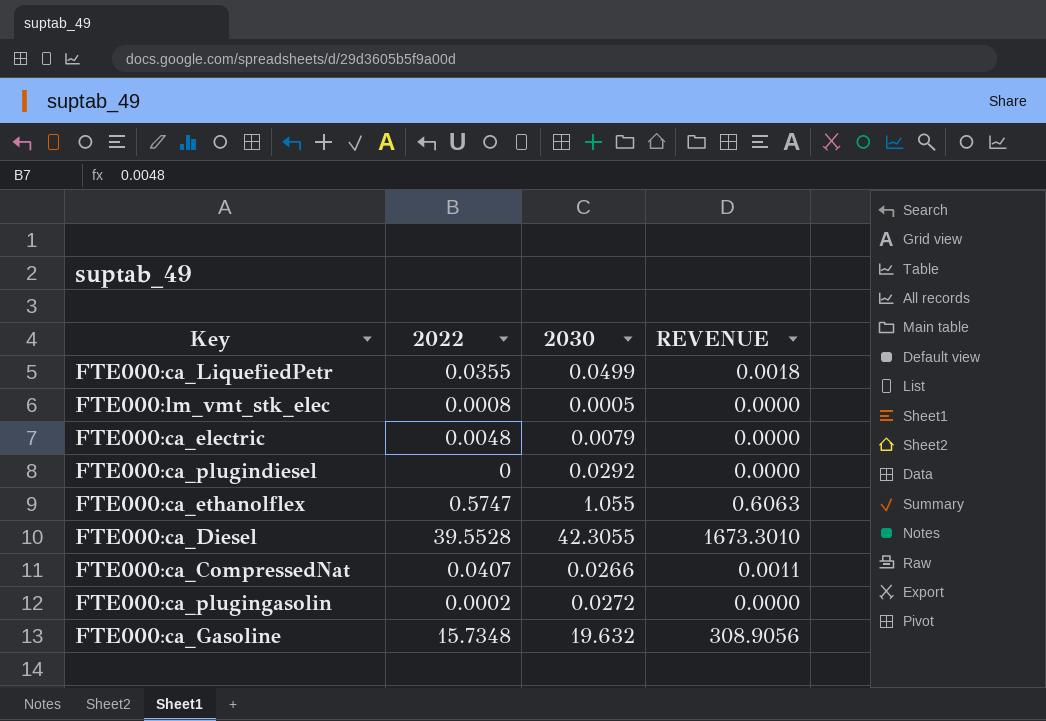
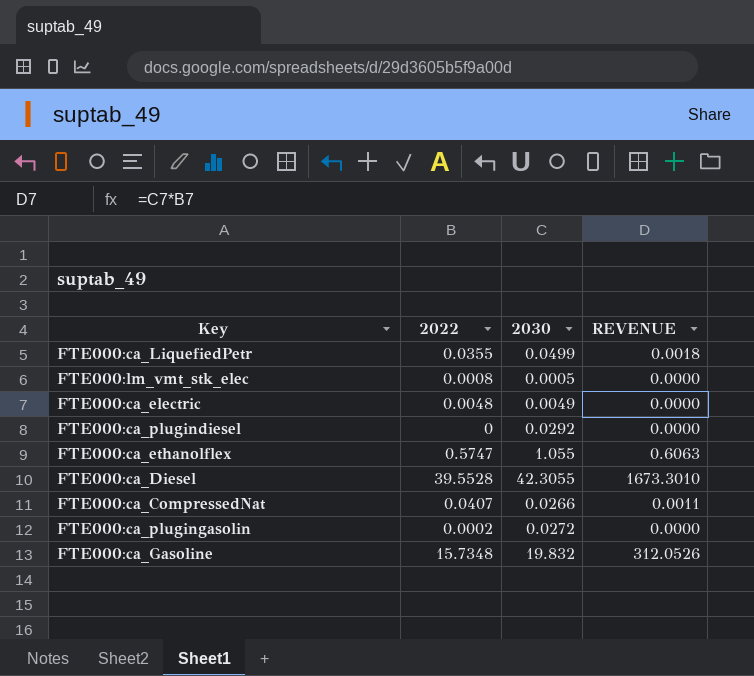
FTE000:ca_electric | 2030: 0.0079 -> 0.0049
FTE000:ca_Gasoline | 2030: 19.632 -> 19.832
FTE000:ca_Gasoline | REVENUE: 308.9056 -> 312.0526

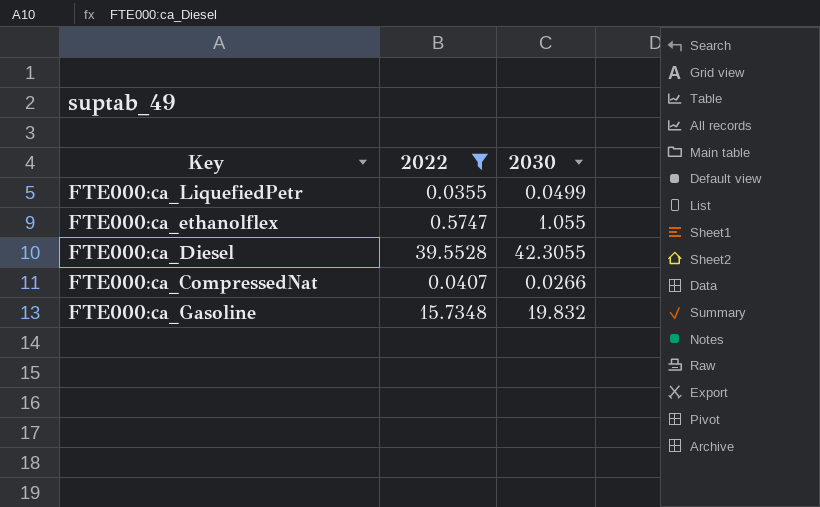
filter: none -> 2022 >= 0.0355
column REVENUE | formula: [2022] * [2030] -> none

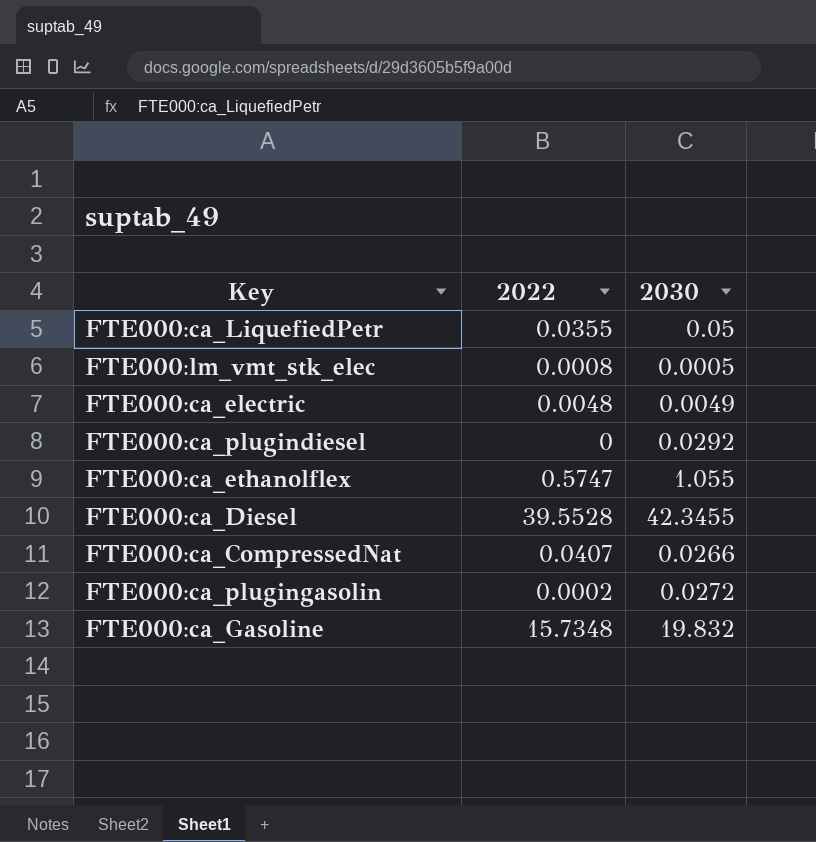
filter: 2022 >= 0.0355 -> none
FTE000:ca_LiquefiedPetr | 2030: 0.0499 -> 0.05
FTE000:ca_Diesel | 2030: 42.3055 -> 42.3455

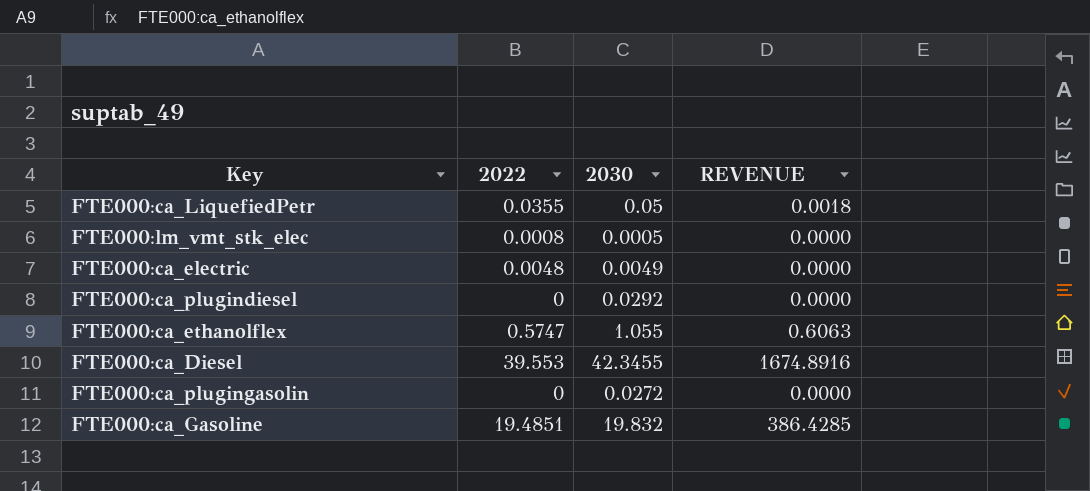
column REVENUE | formula: none -> [2022] * [2030]
row FTE000:ca_CompressedNat: 0.0407 | 0.0266 -> none
FTE000:ca_Diesel | 2022: 39.5528 -> 39.553
FTE000:ca_plugingasolin | 2022: 0.0002 -> 0
FTE000:ca_Gasoline | 2022: 15.7348 -> 19.4851

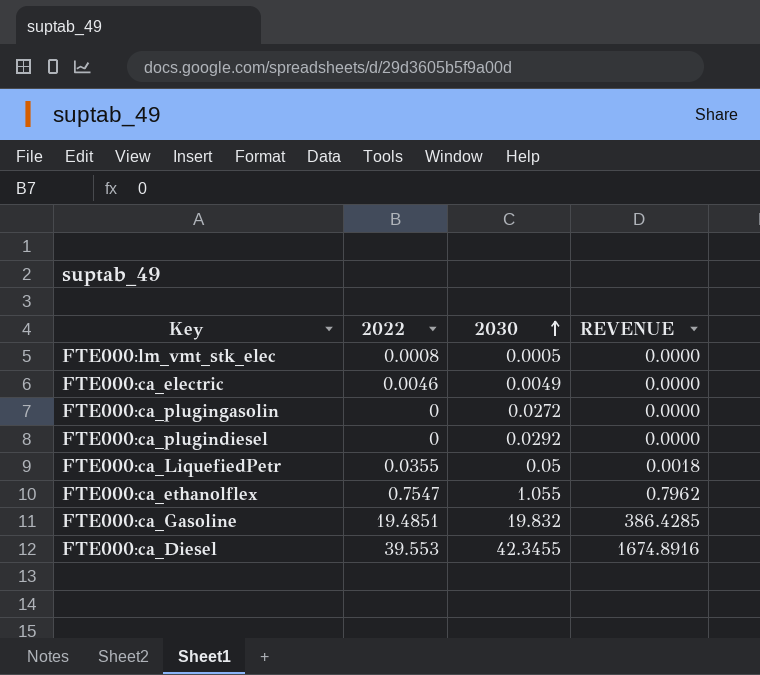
row order: none -> 2030 ascending
FTE000:ca_electric | 2022: 0.0048 -> 0.0046
FTE000:ca_ethanolflex | 2022: 0.5747 -> 0.7547
FTE000:ca_ethanolflex | REVENUE: 0.6063 -> 0.7962

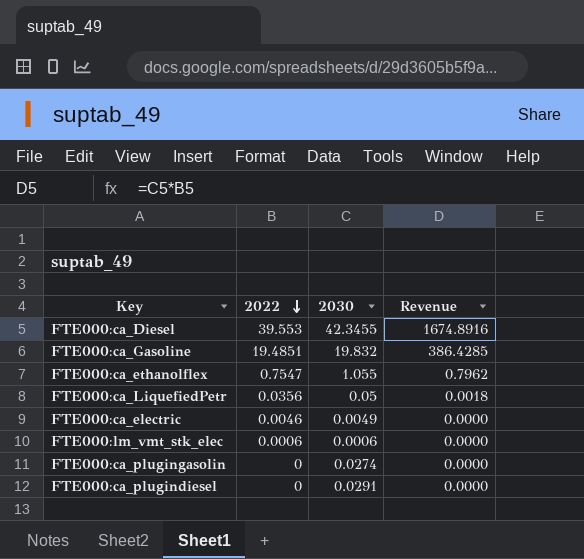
row order: 2030 ascending -> 2022 descending
column name: REVENUE -> Revenue
FTE000:ca_LiquefiedPetr | 2022: 0.0355 -> 0.0356
FTE000:lm_vmt_stk_elec | 2022: 0.0008 -> 0.0006
FTE000:lm_vmt_stk_elec | 2030: 0.0005 -> 0.0006
FTE000:ca_plugingasolin | 2030: 0.0272 -> 0.0274
FTE000:ca_plugindiesel | 2030: 0.0292 -> 0.0291

